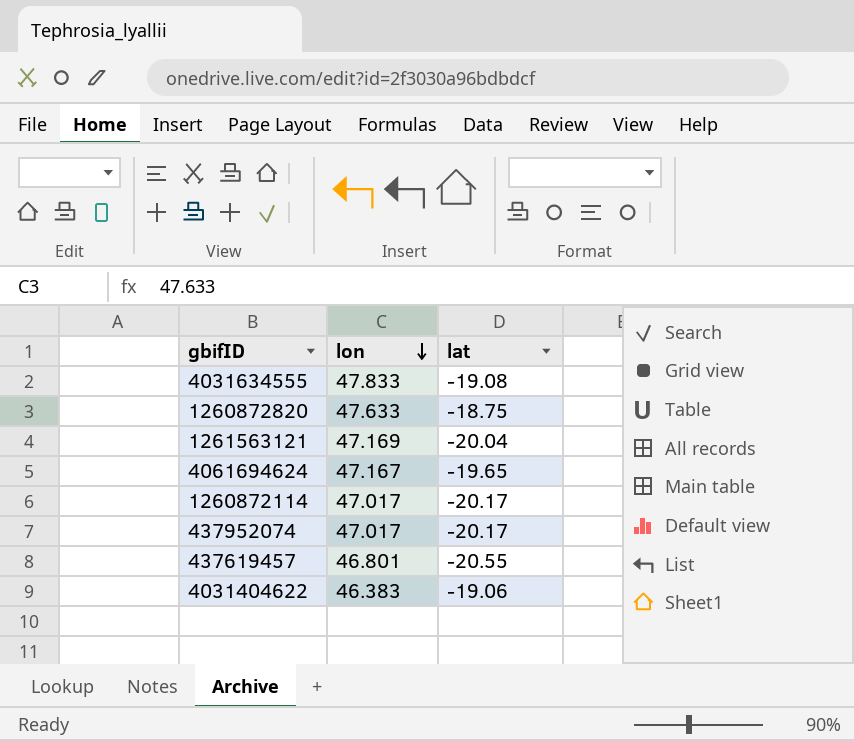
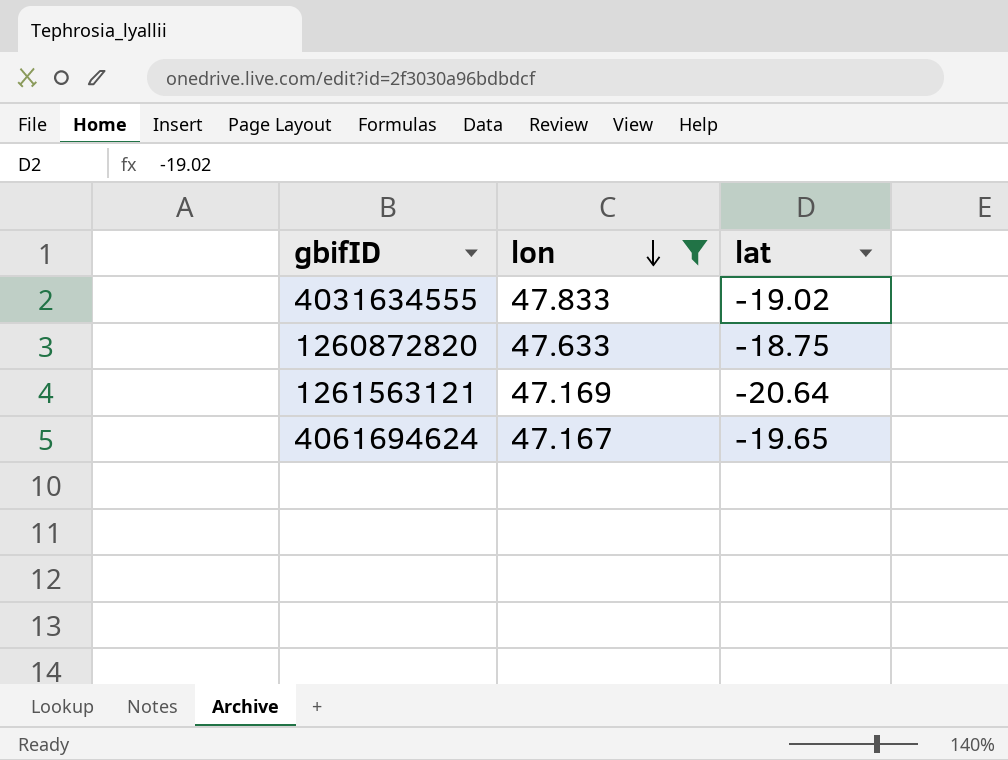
filter: none -> lon >= 47.167
4031634555 | lat: -19.08 -> -19.02
1261563121 | lat: -20.04 -> -20.64

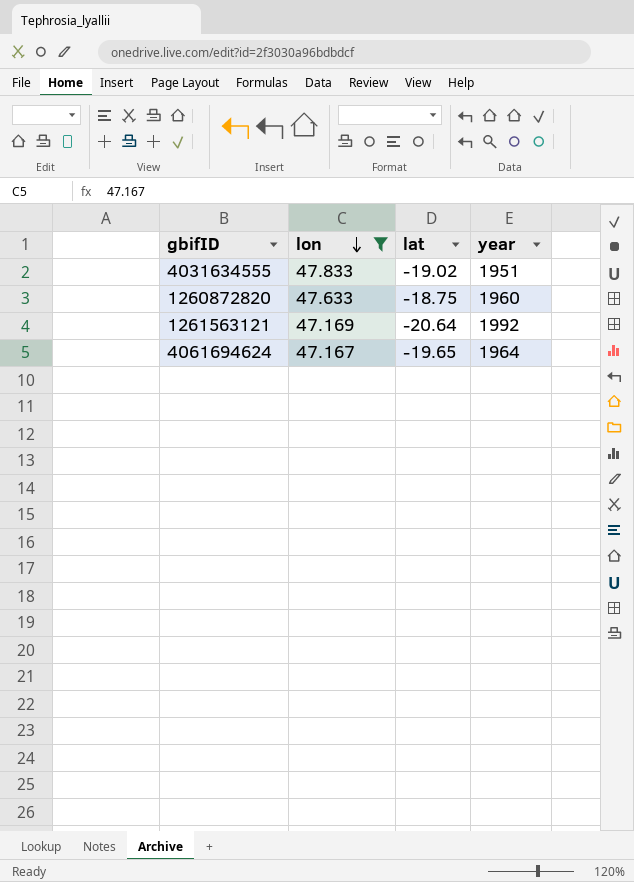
column year | position: none -> 4

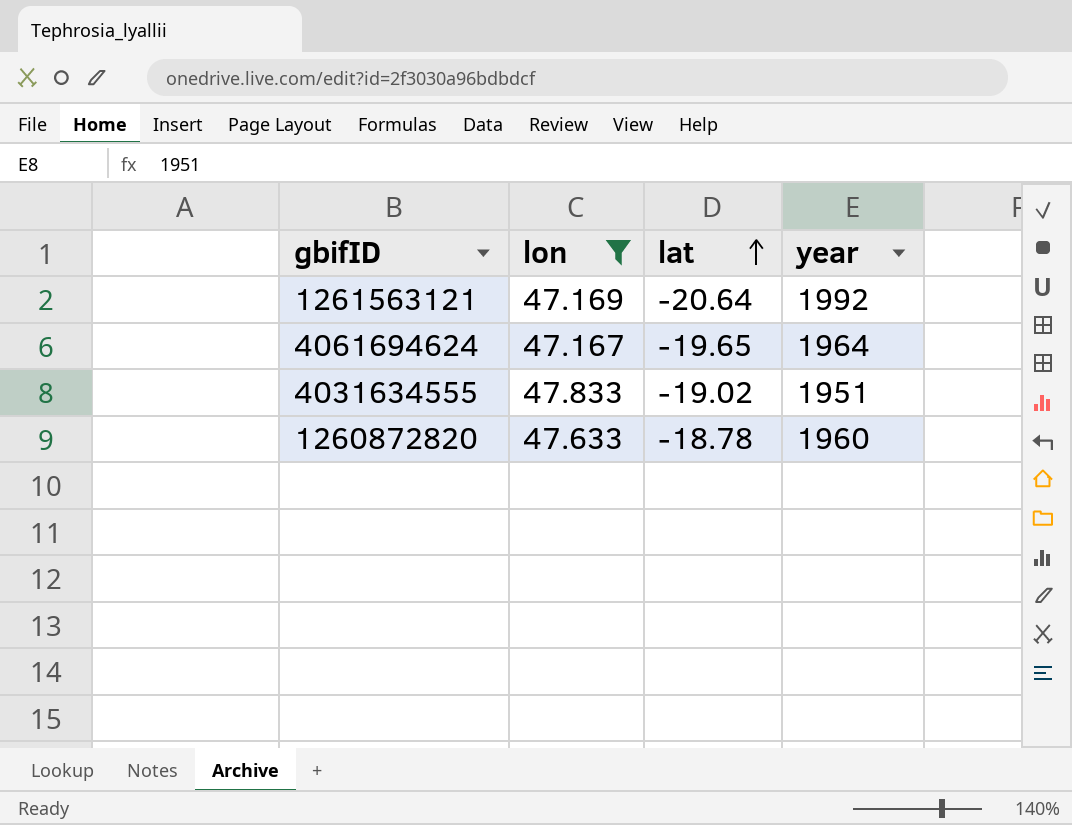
row order: lon descending -> lat ascending
1260872820 | lat: -18.75 -> -18.78

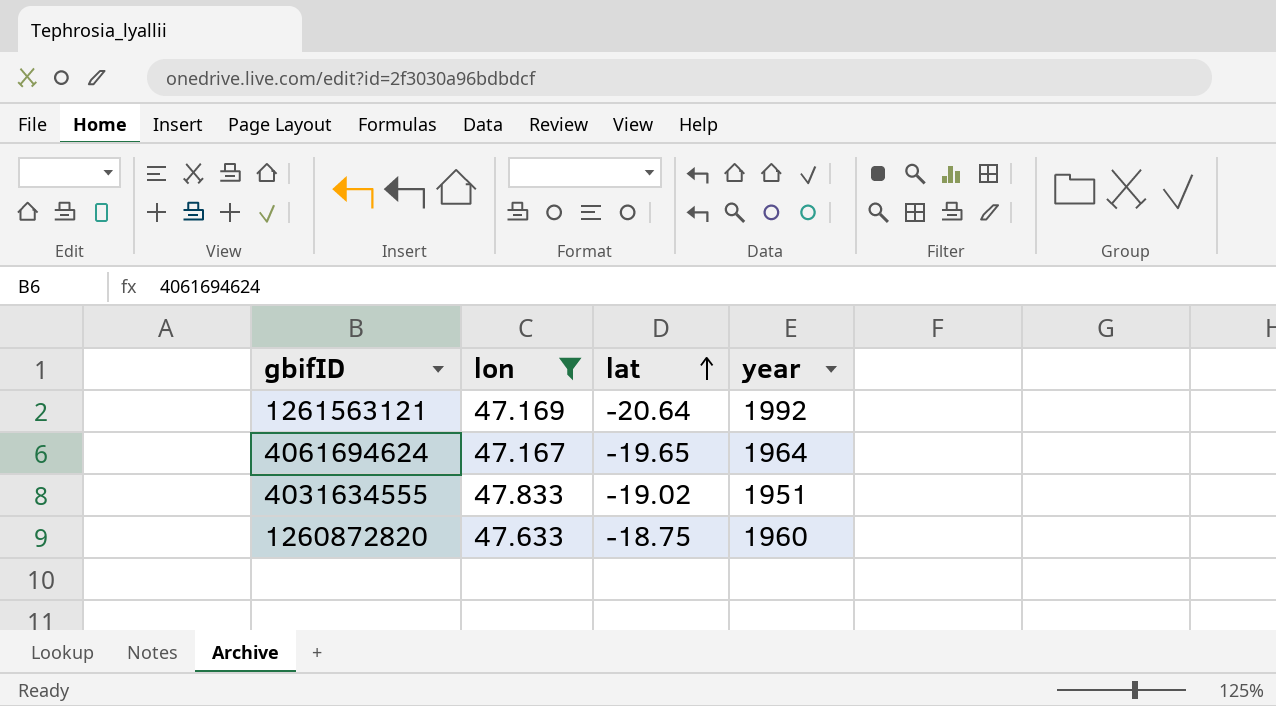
1260872820 | lat: -18.78 -> -18.75

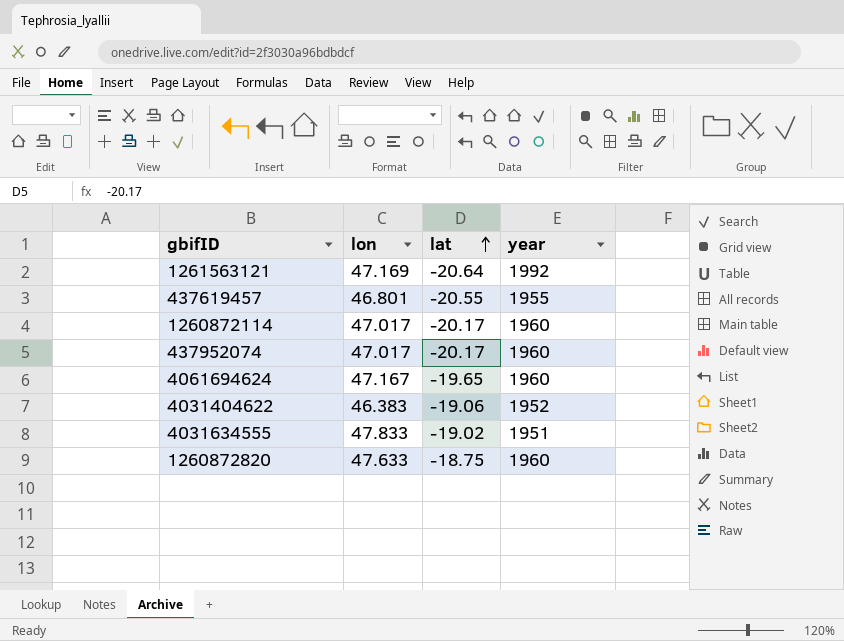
filter: lon >= 47.167 -> none
4061694624 | year: 1964 -> 1960

